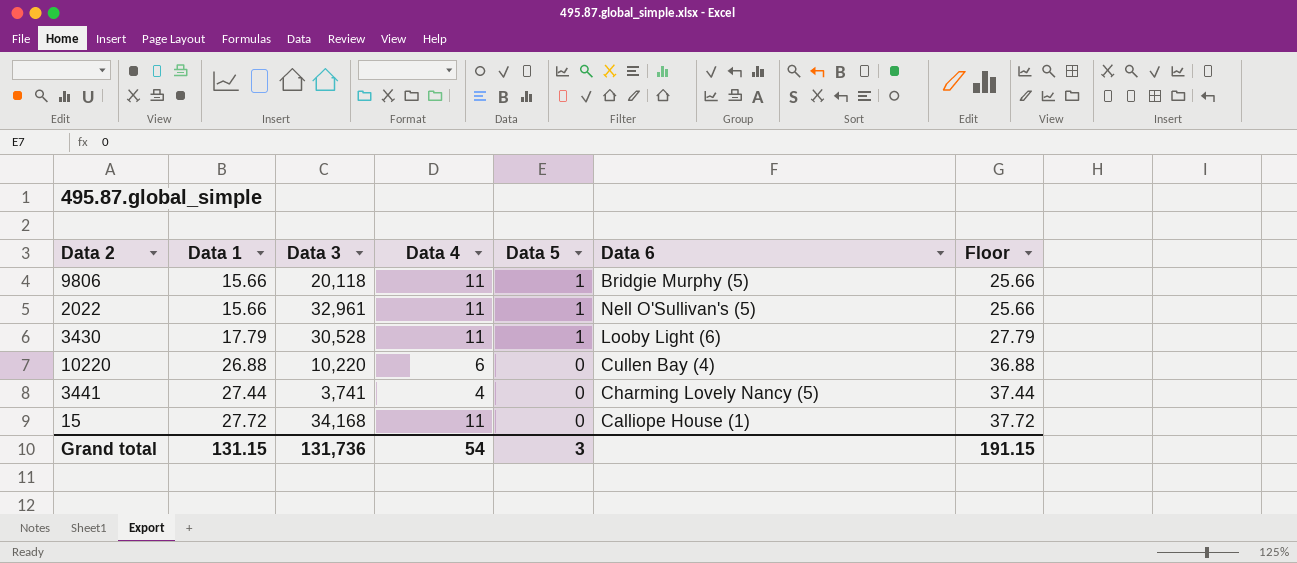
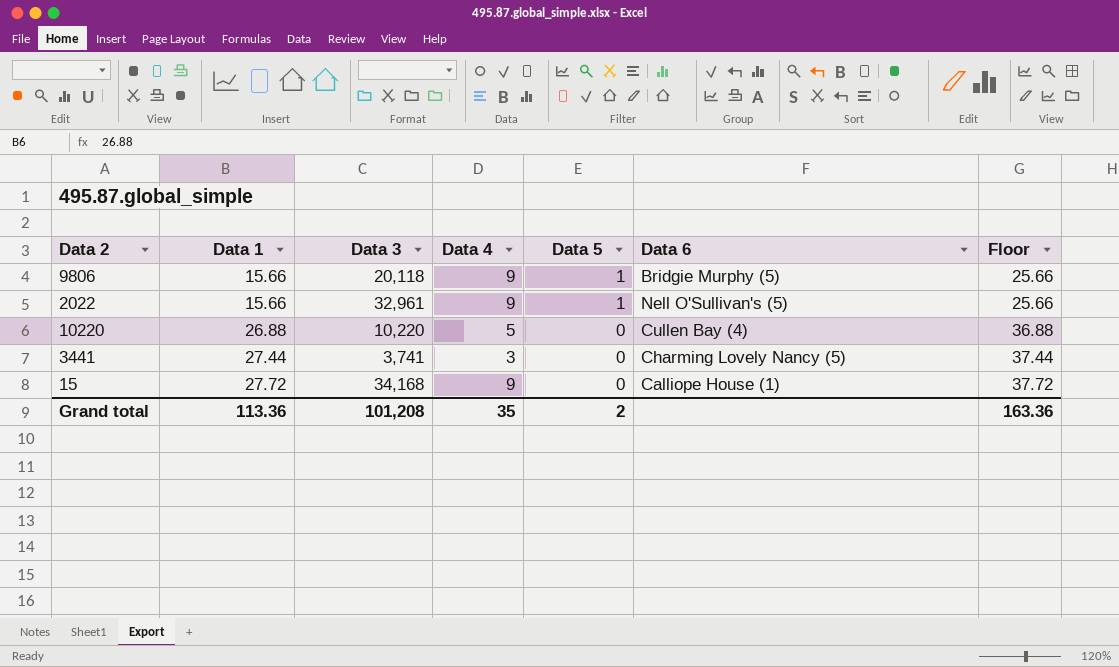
row 3430: 17.79 | 30,528 | 11 | 1 | Looby Light (6) | 27.79 -> none
9806 | Data 4: 11 -> 9
2022 | Data 4: 11 -> 9
10220 | Data 4: 6 -> 5
3441 | Data 4: 4 -> 3
15 | Data 4: 11 -> 9
Grand total | Data 1: 131.15 -> 113.36
Grand total | Data 3: 131,736 -> 101,208
Grand total | Data 4: 54 -> 35
Grand total | Data 5: 3 -> 2
Grand total | Floor: 191.15 -> 163.36

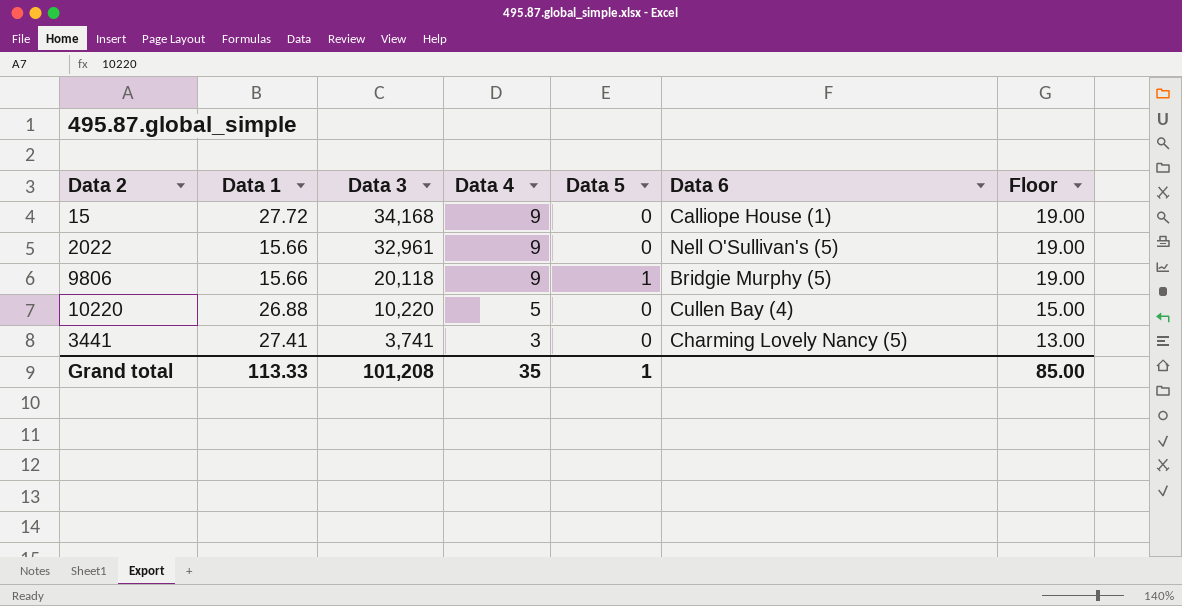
row order: Data 1 ascending -> Data 3 descending
column Floor | formula: [Data 1] + 10 -> [Data 4] + 10
2022 | Data 5: 1 -> 0
3441 | Data 1: 27.44 -> 27.41
Grand total | Data 1: 113.36 -> 113.33
Grand total | Data 5: 2 -> 1
Grand total | Floor: 163.36 -> 85.00

